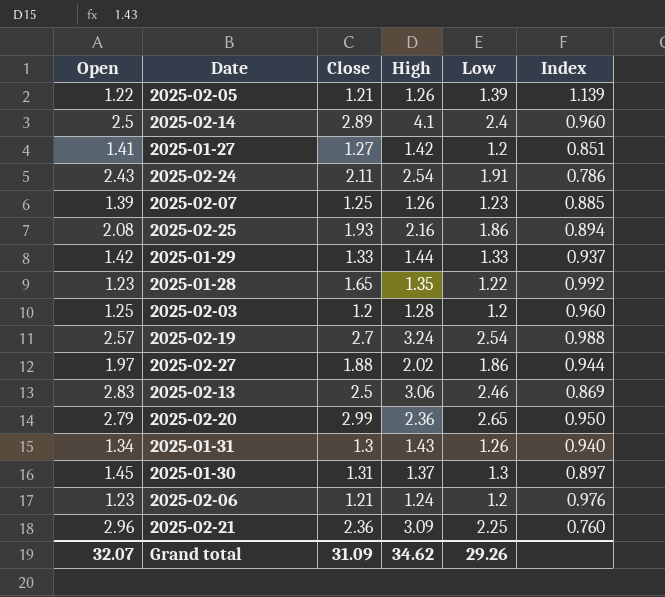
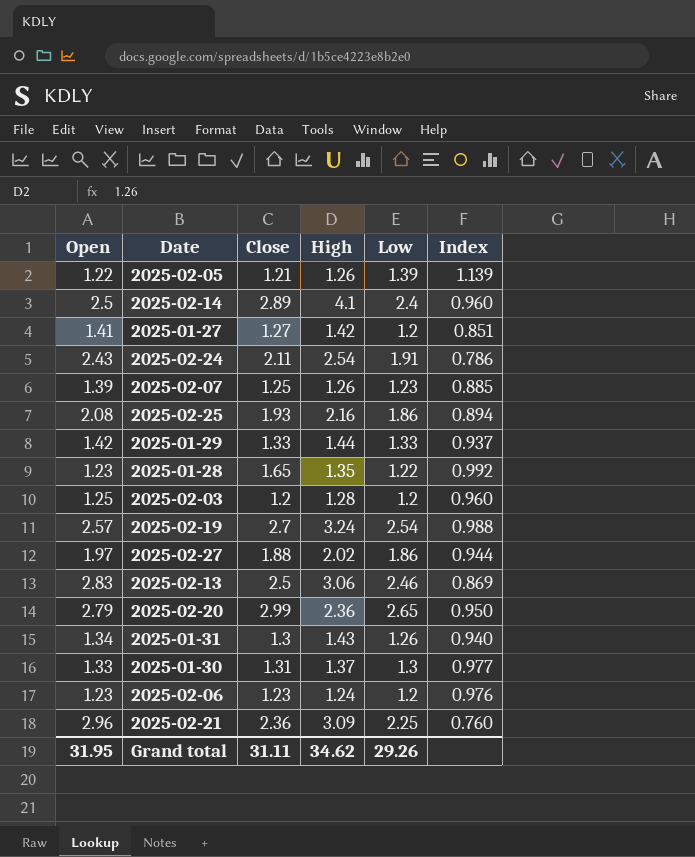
2025-01-30 | Open: 1.45 -> 1.33
2025-01-30 | Index: 0.897 -> 0.977
2025-02-06 | Close: 1.21 -> 1.23
Grand total | Open: 32.07 -> 31.95
Grand total | Close: 31.09 -> 31.11

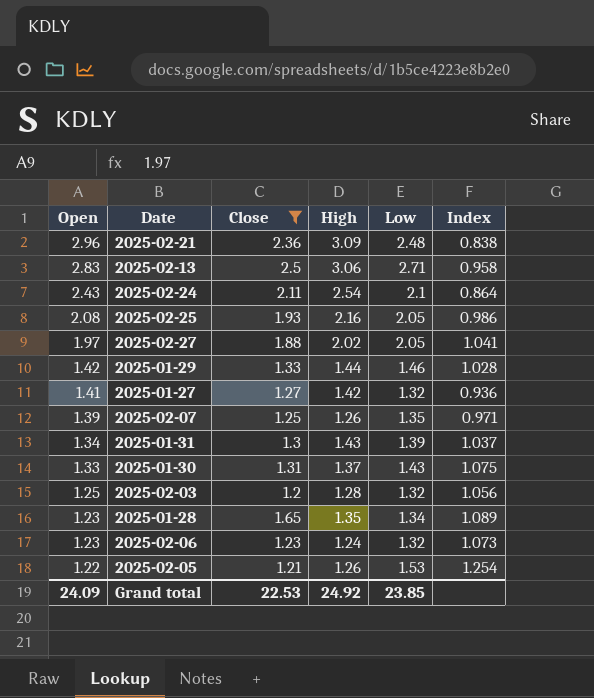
filter: none -> Close <= 2.5
row order: none -> Open descending
2025-02-21 | Low: 2.25 -> 2.48
2025-02-21 | Index: 0.760 -> 0.838
2025-02-13 | Low: 2.46 -> 2.71
2025-02-13 | Index: 0.869 -> 0.958
2025-02-24 | Low: 1.91 -> 2.1
2025-02-24 | Index: 0.786 -> 0.864
2025-02-25 | Low: 1.86 -> 2.05
2025-02-25 | Index: 0.894 -> 0.986
2025-02-27 | Low: 1.86 -> 2.05
2025-02-27 | Index: 0.944 -> 1.041
2025-01-29 | Low: 1.33 -> 1.46
2025-01-29 | Index: 0.937 -> 1.028
2025-01-27 | Low: 1.2 -> 1.32
2025-01-27 | Index: 0.851 -> 0.936
2025-02-07 | Low: 1.23 -> 1.35
2025-02-07 | Index: 0.885 -> 0.971
2025-01-31 | Low: 1.26 -> 1.39
2025-01-31 | Index: 0.940 -> 1.037
2025-01-30 | Low: 1.3 -> 1.43
2025-01-30 | Index: 0.977 -> 1.075
2025-02-03 | Low: 1.2 -> 1.32
2025-02-03 | Index: 0.960 -> 1.056
2025-01-28 | Low: 1.22 -> 1.34
2025-01-28 | Index: 0.992 -> 1.089
2025-02-06 | Low: 1.2 -> 1.32
2025-02-06 | Index: 0.976 -> 1.073
2025-02-05 | Low: 1.39 -> 1.53
2025-02-05 | Index: 1.139 -> 1.254
Grand total | Open: 31.95 -> 24.09
Grand total | Close: 31.11 -> 22.53
Grand total | High: 34.62 -> 24.92
Grand total | Low: 29.26 -> 23.85

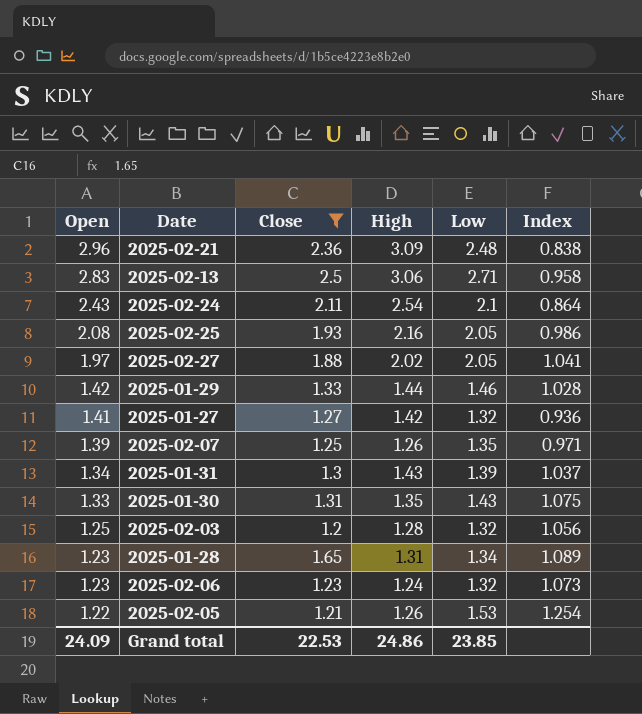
2025-01-30 | High: 1.37 -> 1.35
2025-01-28 | High: 1.35 -> 1.31
Grand total | High: 24.92 -> 24.86

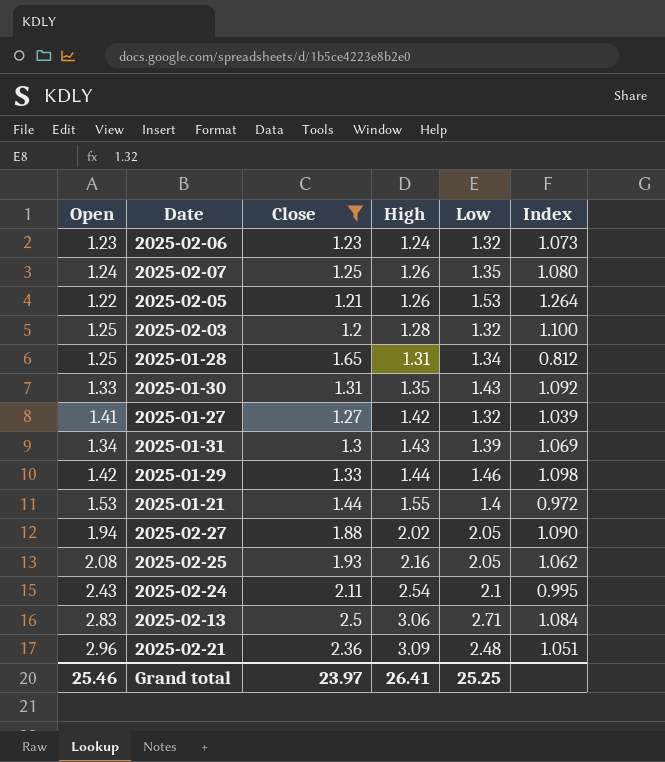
row order: Open descending -> High ascending
column Index | formula: [Low] / [Open] -> [Low] / [Close]
2025-02-07 | Open: 1.39 -> 1.24
2025-01-28 | Open: 1.23 -> 1.25
row 2025-01-21: none -> 1.53 | 1.44 | 1.55 | 1.4 | 0.972
2025-02-27 | Open: 1.97 -> 1.94
Grand total | Open: 24.09 -> 25.46
Grand total | Close: 22.53 -> 23.97
Grand total | High: 24.86 -> 26.41
Grand total | Low: 23.85 -> 25.25

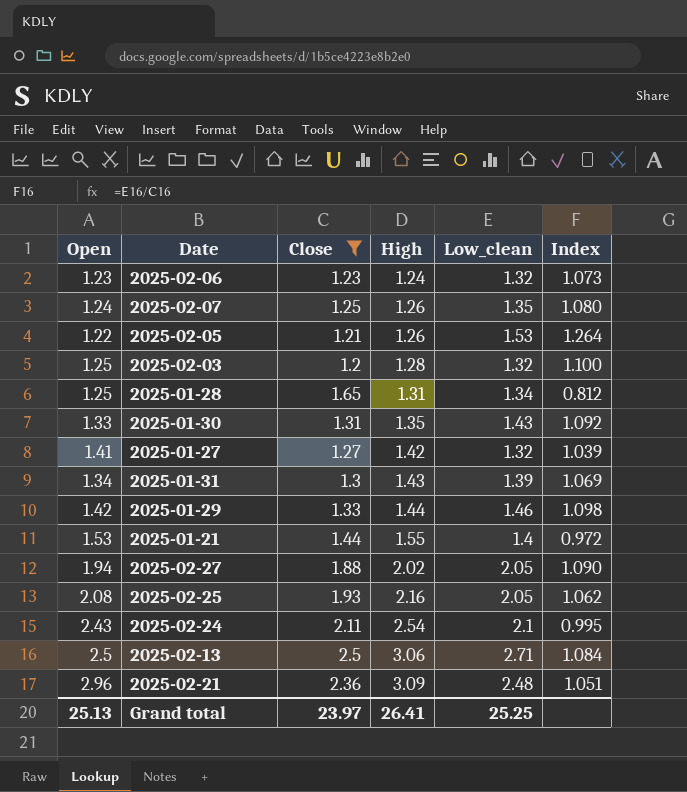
column name: Low -> Low_clean
2025-02-13 | Open: 2.83 -> 2.5
Grand total | Open: 25.46 -> 25.13

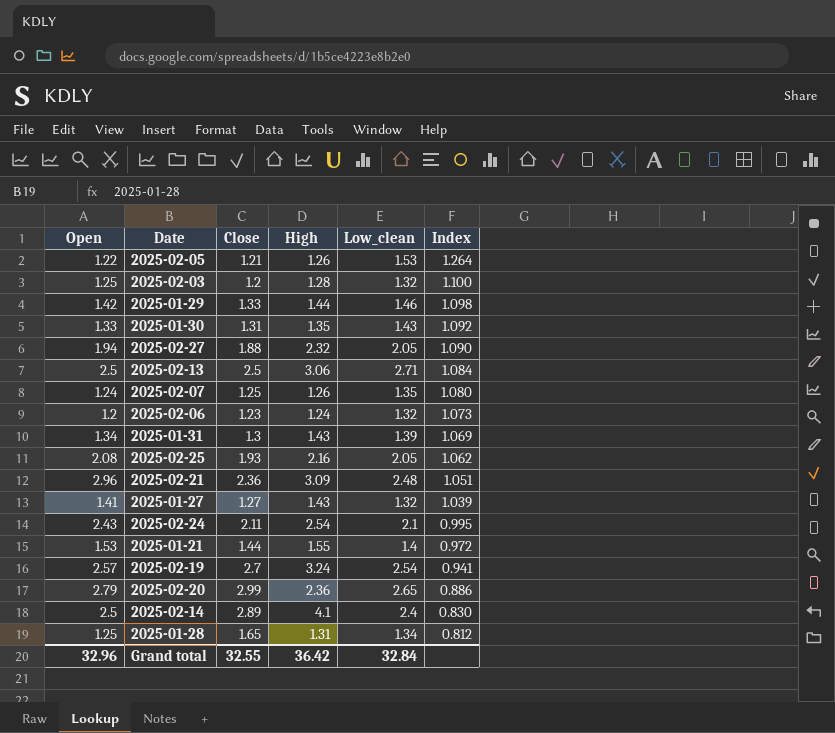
filter: Close <= 2.5 -> none
row order: High ascending -> Index descending
2025-02-27 | High: 2.02 -> 2.32
2025-02-06 | Open: 1.23 -> 1.2
2025-01-27 | High: 1.42 -> 1.43
Grand total | Open: 25.13 -> 32.96
Grand total | Close: 23.97 -> 32.55
Grand total | High: 26.41 -> 36.42
Grand total | Low_clean: 25.25 -> 32.84

